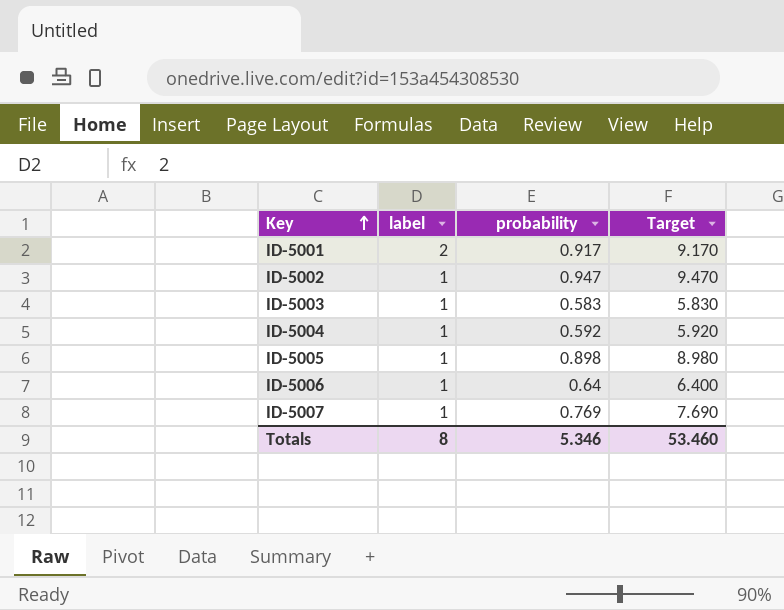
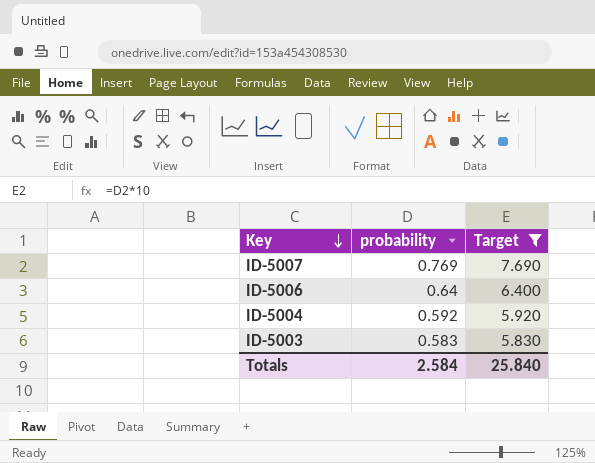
filter: none -> Target <= 7.690
row order: Key ascending -> Key descending
column label | position: 2 -> none
Totals | probability: 5.346 -> 2.584
Totals | Target: 53.460 -> 25.840

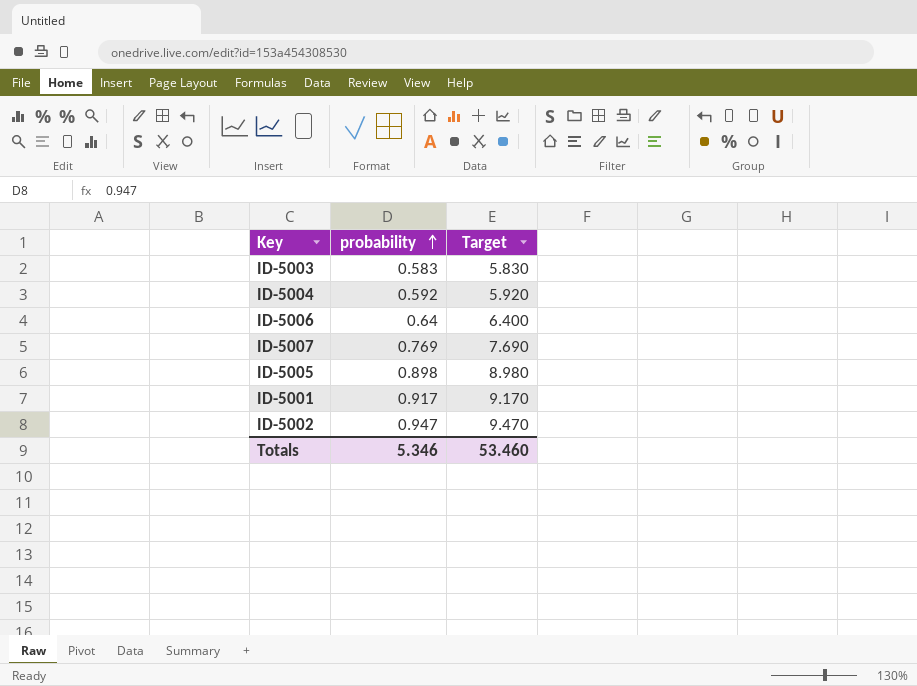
filter: Target <= 7.690 -> none
row order: Key descending -> probability ascending
Totals | probability: 2.584 -> 5.346
Totals | Target: 25.840 -> 53.460

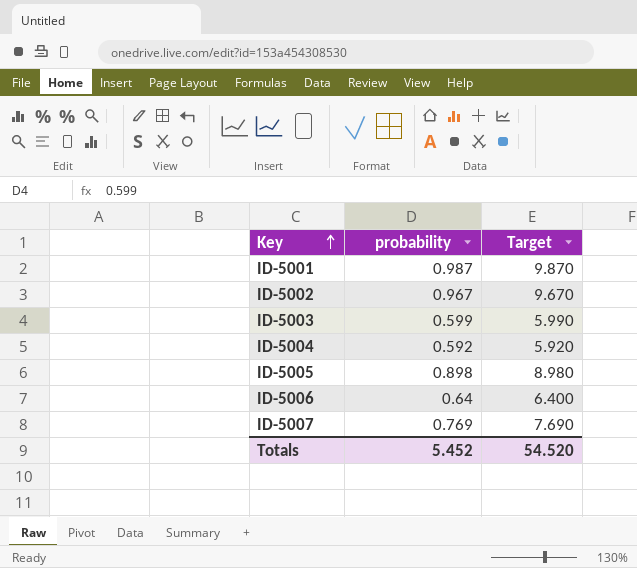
row order: probability ascending -> Key ascending
ID-5001 | probability: 0.917 -> 0.987
ID-5001 | Target: 9.170 -> 9.870
ID-5002 | probability: 0.947 -> 0.967
ID-5002 | Target: 9.470 -> 9.670
ID-5003 | probability: 0.583 -> 0.599
ID-5003 | Target: 5.830 -> 5.990
Totals | probability: 5.346 -> 5.452
Totals | Target: 53.460 -> 54.520

